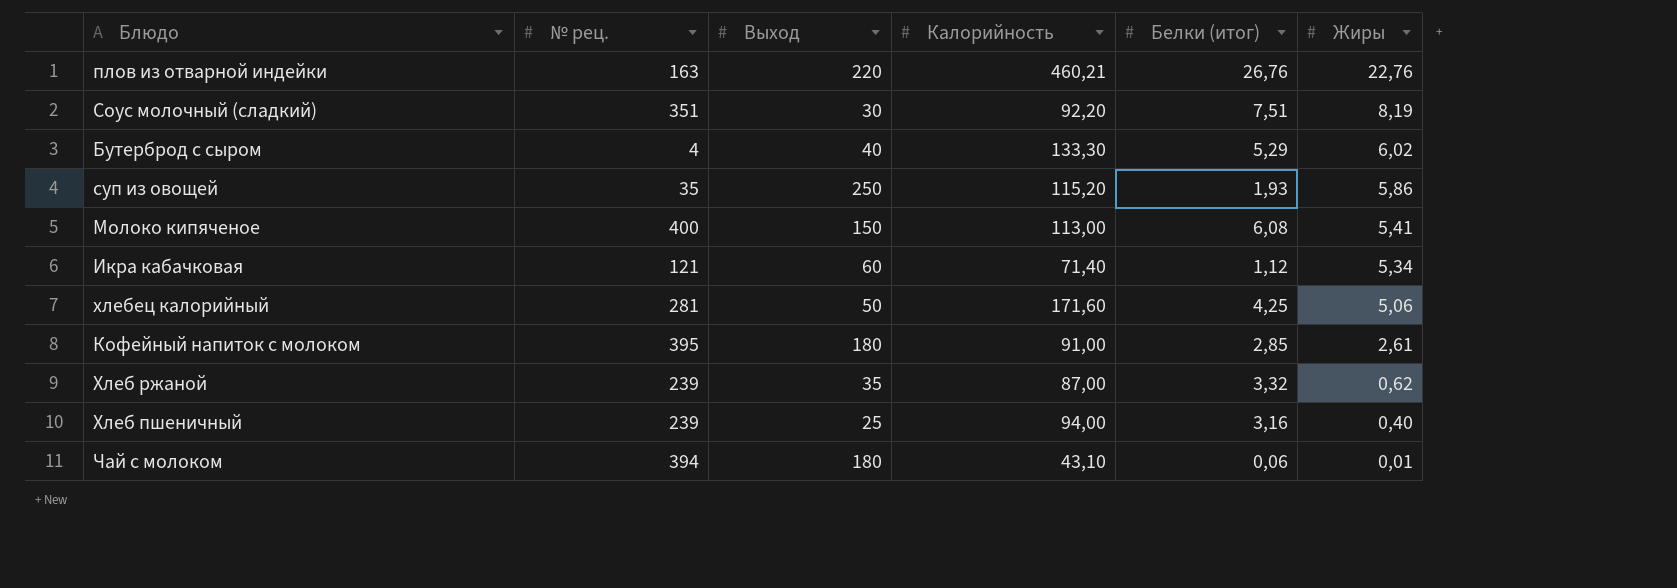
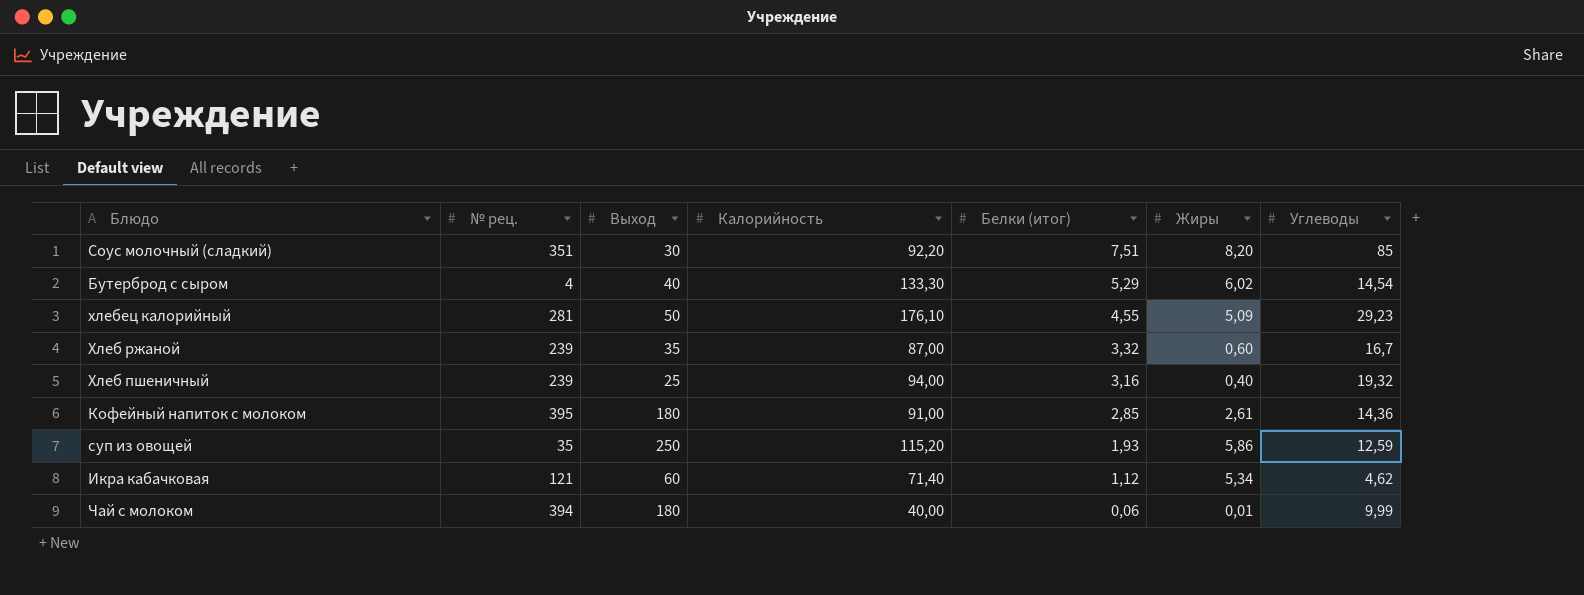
row order: Жиры descending -> Белки (итог) descending
column Углеводы | position: none -> 7
row плов из отварной индейки: 163 | 220 | 460,21 | 26,76 | 22,76 -> none
row Молоко кипяченое: 400 | 150 | 113,00 | 6,08 | 5,41 -> none
Соус молочный (сладкий) | Жиры: 8,19 -> 8,20
хлебец калорийный | Калорийность: 171,60 -> 176,10
хлебец калорийный | Белки (итог): 4,25 -> 4,55
хлебец калорийный | Жиры: 5,06 -> 5,09
Хлеб ржаной | Жиры: 0,62 -> 0,60
Чай с молоком | Калорийность: 43,10 -> 40,00

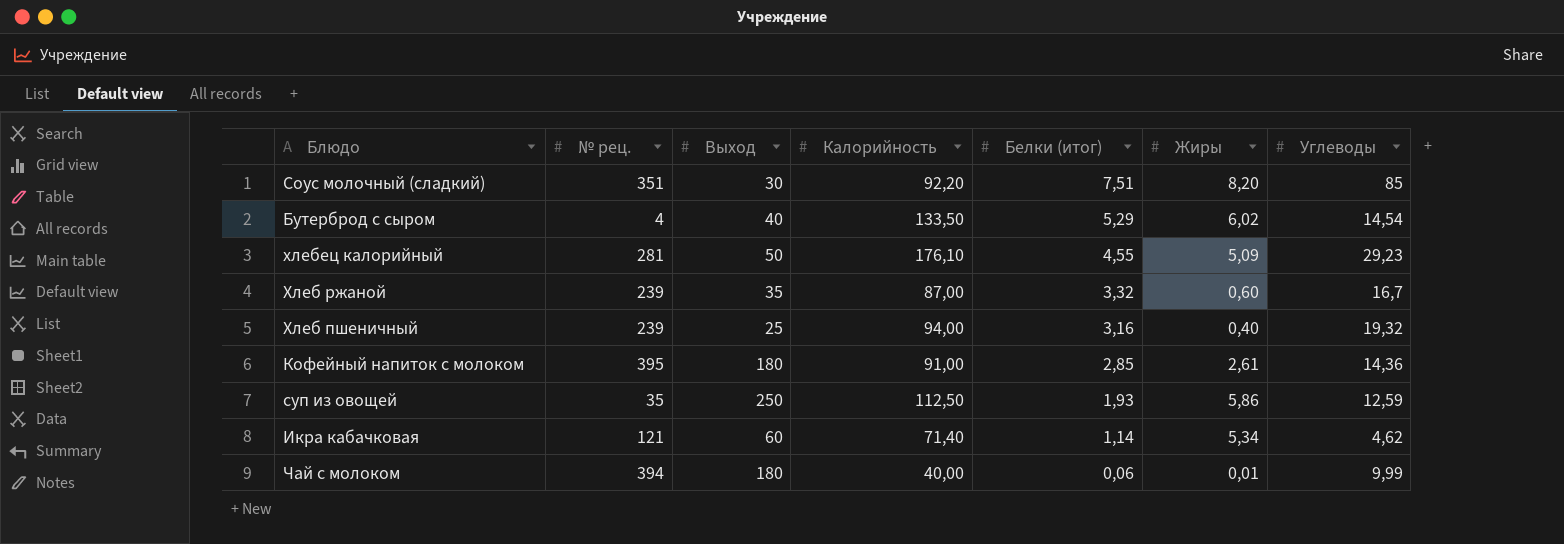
Бутерброд с сыром | Калорийность: 133,30 -> 133,50
суп из овощей | Калорийность: 115,20 -> 112,50
Икра кабачковая | Белки (итог): 1,12 -> 1,14

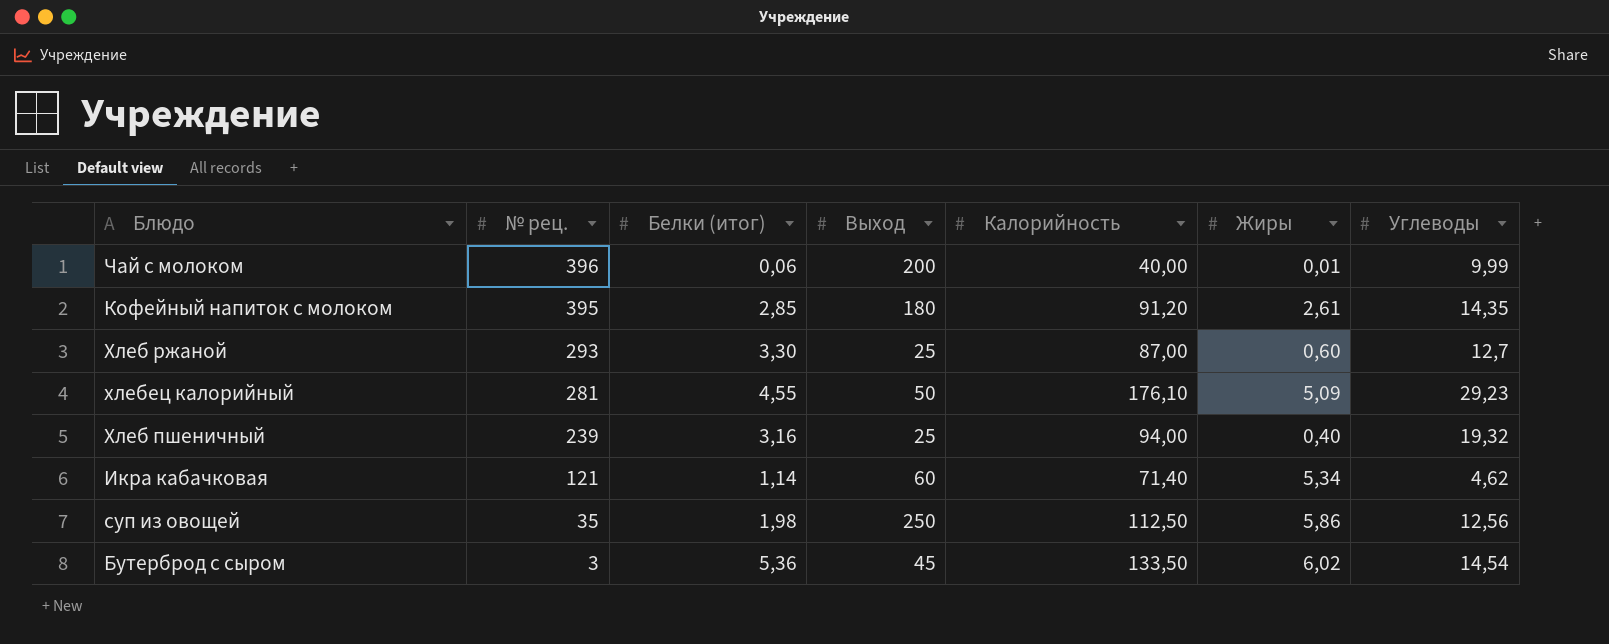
row order: Белки (итог) descending -> № рец. descending
column Белки (итог) | position: 5 -> 3
row Соус молочный (сладкий): 351 | 30 | 92,20 | 7,51 | 8,20 | 85 -> none
Чай с молоком | № рец.: 394 -> 396
Чай с молоком | Выход: 180 -> 200
Кофейный напиток с молоком | Калорийность: 91,00 -> 91,20
Кофейный напиток с молоком | Углеводы: 14,36 -> 14,35
Хлеб ржаной | № рец.: 239 -> 293
Хлеб ржаной | Белки (итог): 3,32 -> 3,30
Хлеб ржаной | Выход: 35 -> 25
Хлеб ржаной | Углеводы: 16,7 -> 12,7
суп из овощей | Белки (итог): 1,93 -> 1,98
суп из овощей | Углеводы: 12,59 -> 12,56
Бутерброд с сыром | № рец.: 4 -> 3
Бутерброд с сыром | Белки (итог): 5,29 -> 5,36
Бутерброд с сыром | Выход: 40 -> 45

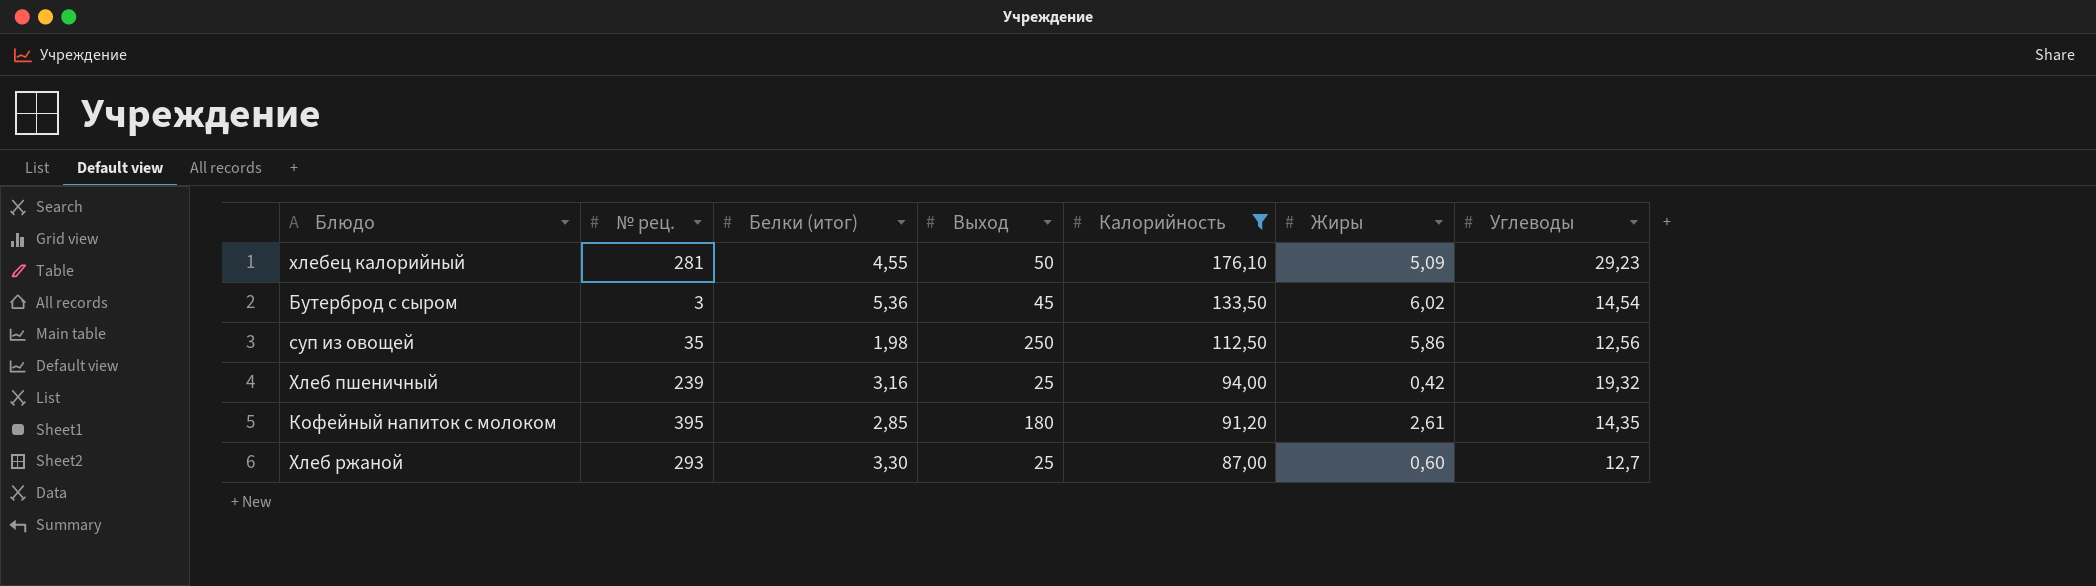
filter: none -> Калорийность >= 87,00
row order: № рец. descending -> Калорийность descending
Хлеб пшеничный | Жиры: 0,40 -> 0,42

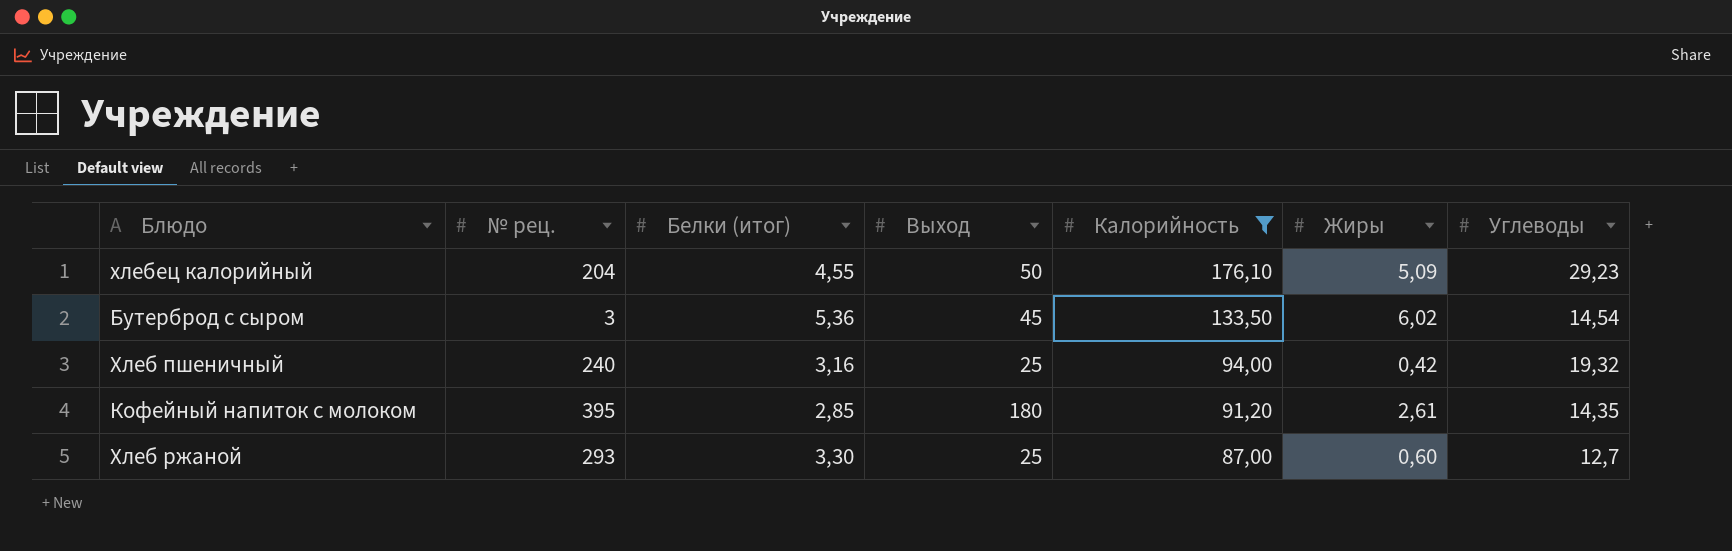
row суп из овощей: 35 | 1,98 | 250 | 112,50 | 5,86 | 12,56 -> none
хлебец калорийный | № рец.: 281 -> 204
Хлеб пшеничный | № рец.: 239 -> 240

